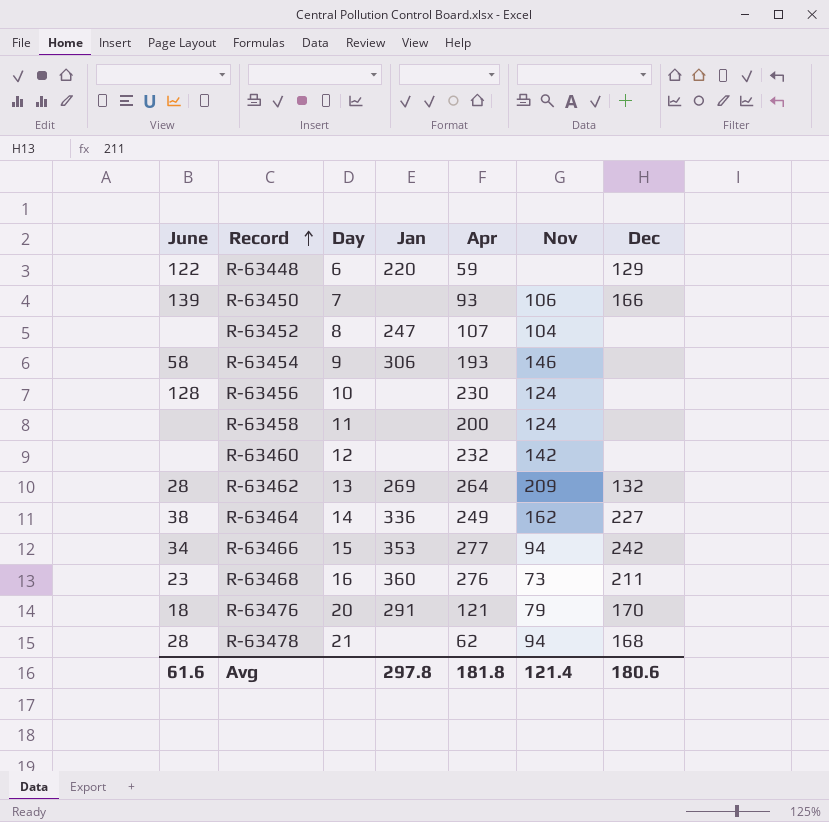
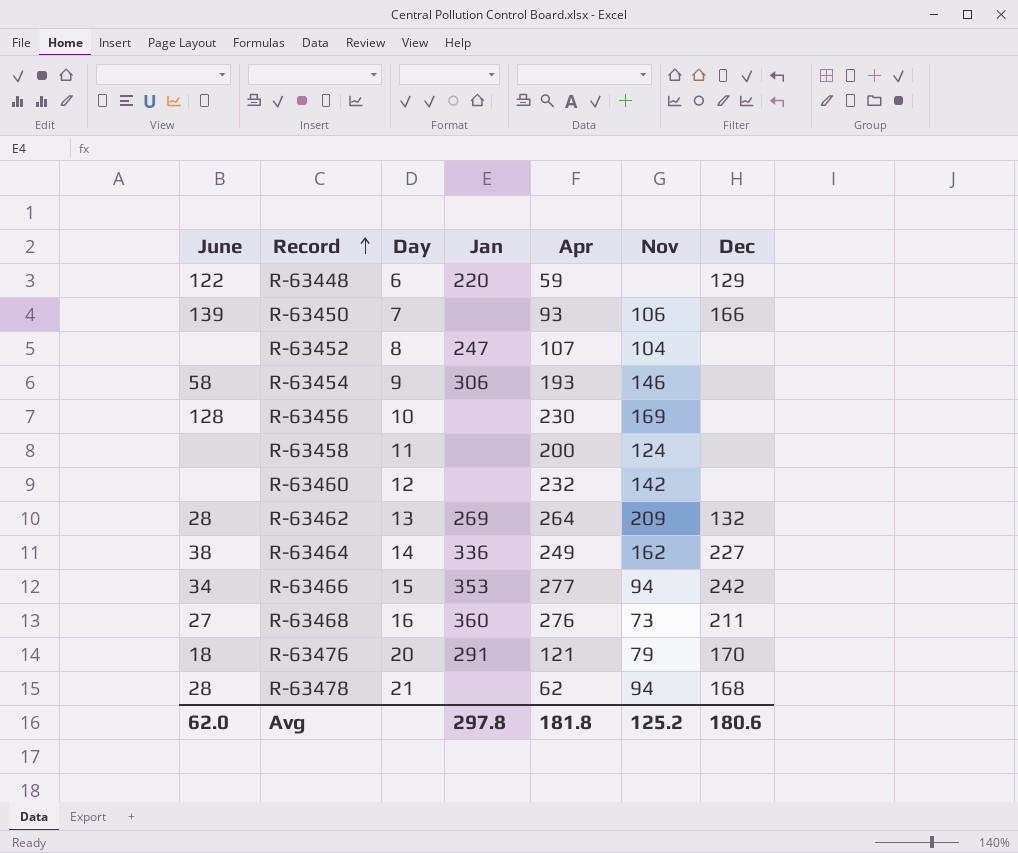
R-63456 | Nov: 124 -> 169
R-63468 | June: 23 -> 27
Avg | June: 61.6 -> 62.0
Avg | Nov: 121.4 -> 125.2

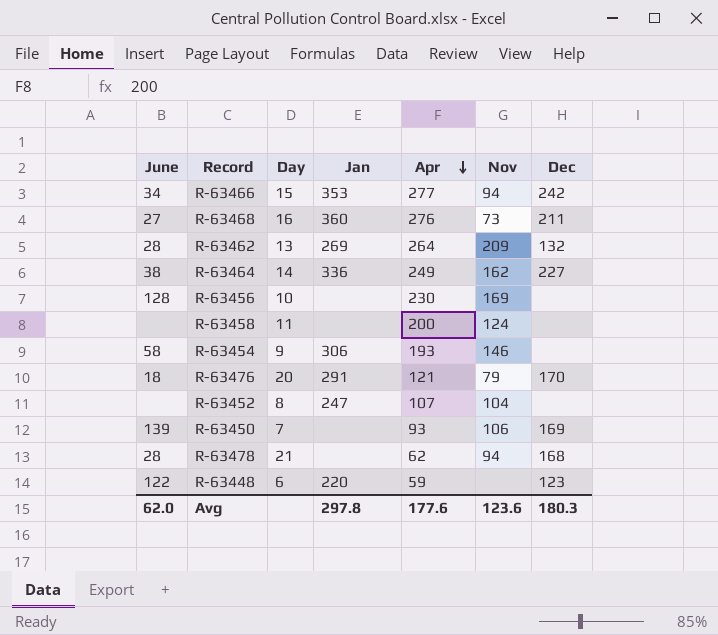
row order: Record ascending -> Apr descending
row R-63460: none | 12 | none | 232 | 142 | none -> none
R-63450 | Dec: 166 -> 169
R-63448 | Dec: 129 -> 123
Avg | Apr: 181.8 -> 177.6
Avg | Nov: 125.2 -> 123.6
Avg | Dec: 180.6 -> 180.3

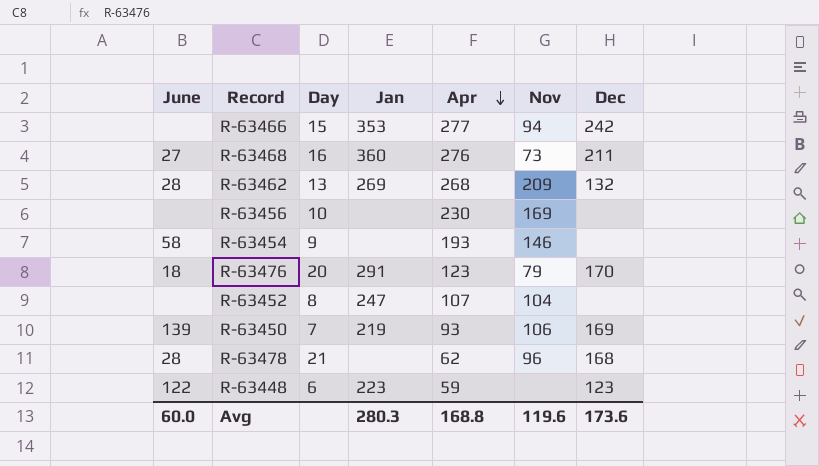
row R-63464: 38 | 14 | 336 | 249 | 162 | 227 -> none
row R-63458: none | 11 | none | 200 | 124 | none -> none
R-63466 | June: 34 -> none
R-63462 | Apr: 264 -> 268
R-63456 | June: 128 -> none
R-63454 | Jan: 306 -> none
R-63476 | Apr: 121 -> 123
R-63450 | Jan: none -> 219
R-63478 | Nov: 94 -> 96
R-63448 | Jan: 220 -> 223
Avg | June: 62.0 -> 60.0
Avg | Jan: 297.8 -> 280.3
Avg | Apr: 177.6 -> 168.8
Avg | Nov: 123.6 -> 119.6
Avg | Dec: 180.3 -> 173.6

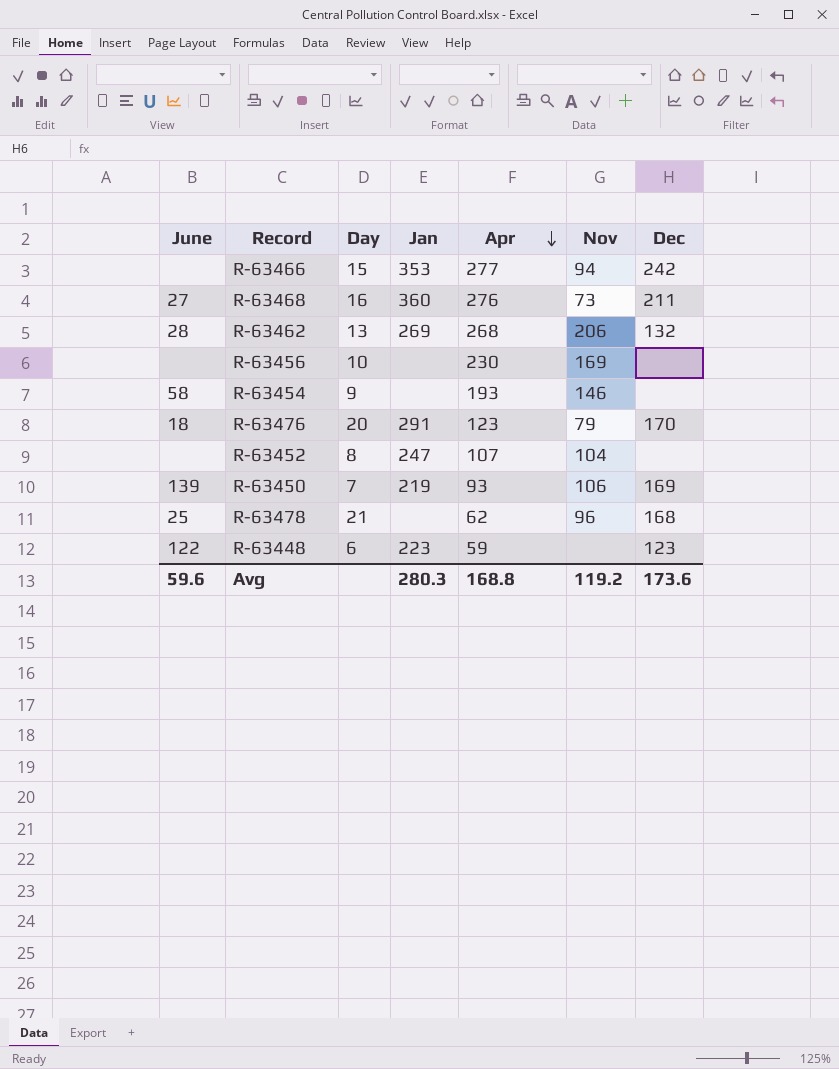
R-63462 | Nov: 209 -> 206
R-63478 | June: 28 -> 25
Avg | June: 60.0 -> 59.6
Avg | Nov: 119.6 -> 119.2

